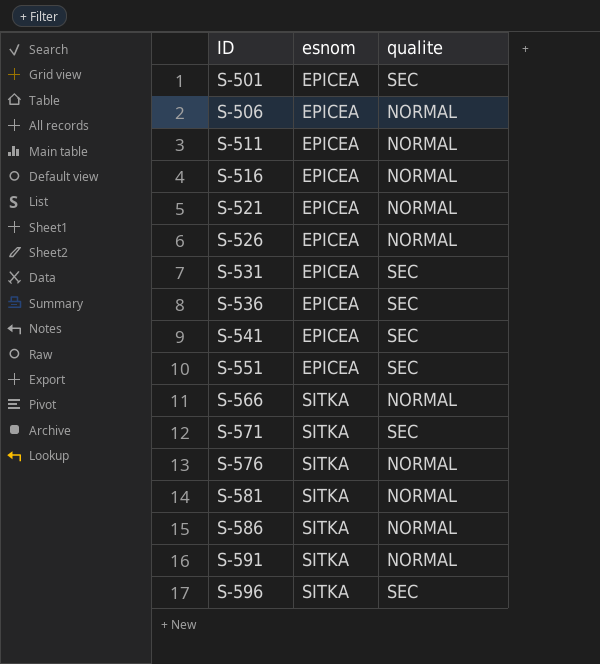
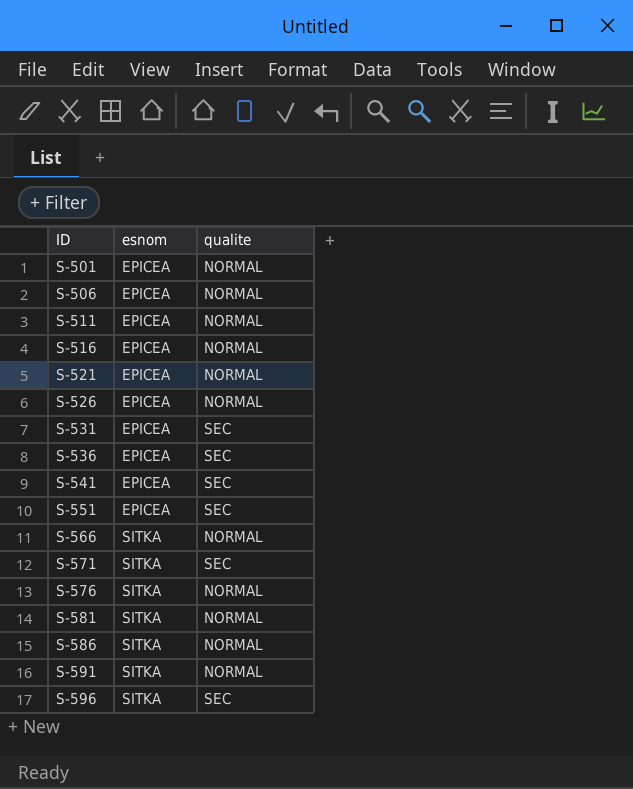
S-501 | qualite: SEC -> NORMAL

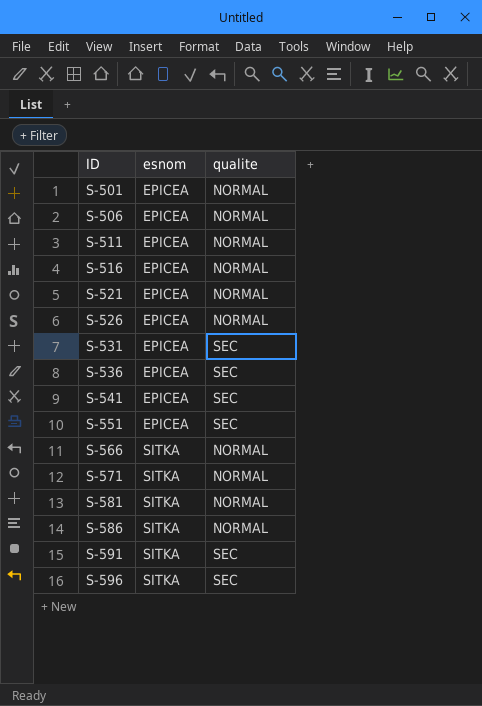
row S-576: SITKA | NORMAL -> none
S-571 | qualite: SEC -> NORMAL
S-591 | qualite: NORMAL -> SEC

